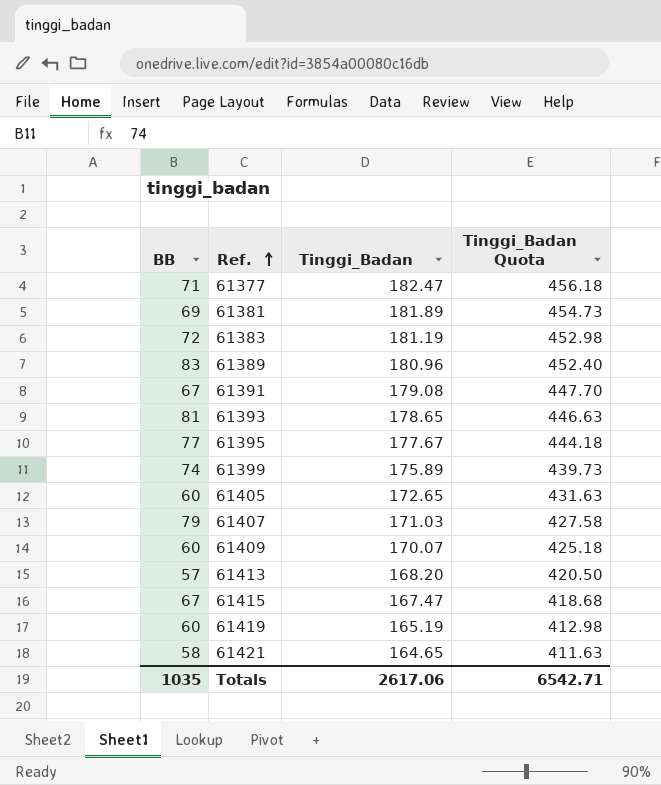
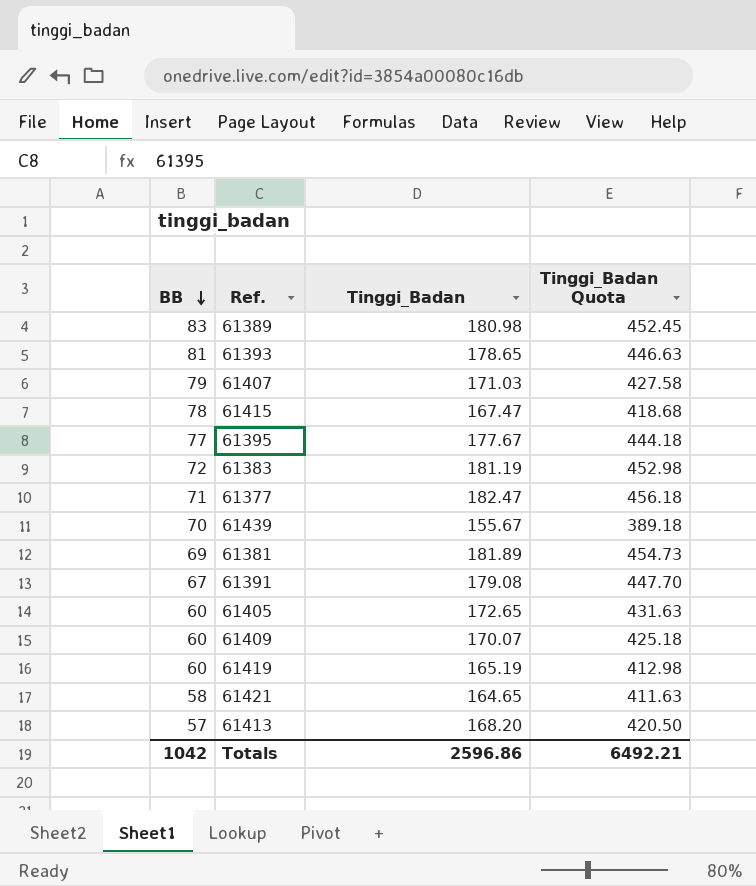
row order: Ref. ascending -> BB descending
row 61399: 74 | 175.89 | 439.73 -> none
61389 | Tinggi_Badan: 180.96 -> 180.98
61389 | Tinggi_Badan Quota: 452.40 -> 452.45
61415 | BB: 67 -> 78
row 61439: none -> 70 | 155.67 | 389.18
Totals | BB: 1035 -> 1042
Totals | Tinggi_Badan: 2617.06 -> 2596.86
Totals | Tinggi_Badan Quota: 6542.71 -> 6492.21

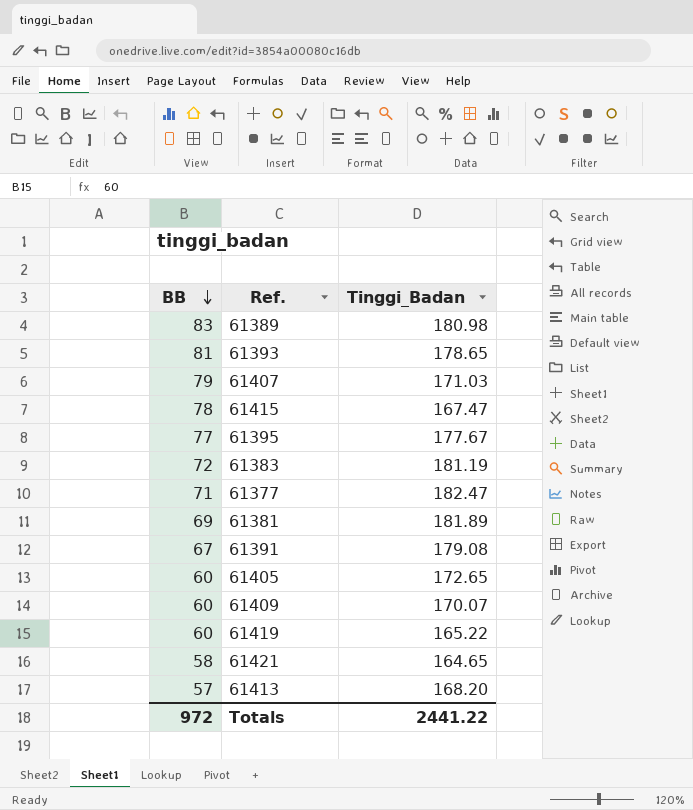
column Tinggi_Badan Quota | formula: [Tinggi_Badan] * 2.5 -> none
row 61439: 70 | 155.67 | 389.18 -> none
61419 | Tinggi_Badan: 165.19 -> 165.22
Totals | BB: 1042 -> 972
Totals | Tinggi_Badan: 2596.86 -> 2441.22

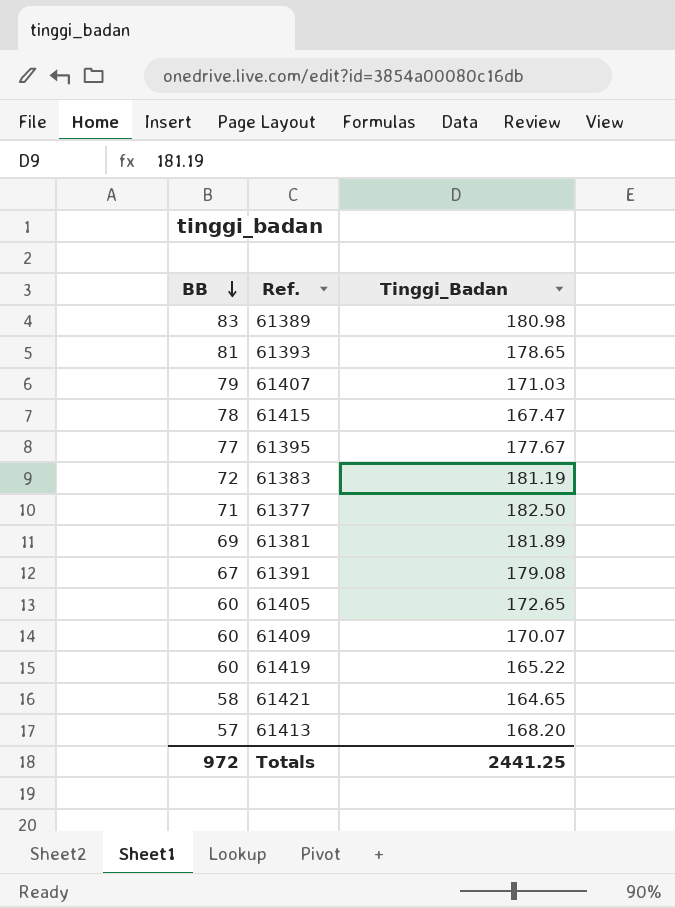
61377 | Tinggi_Badan: 182.47 -> 182.50
Totals | Tinggi_Badan: 2441.22 -> 2441.25

